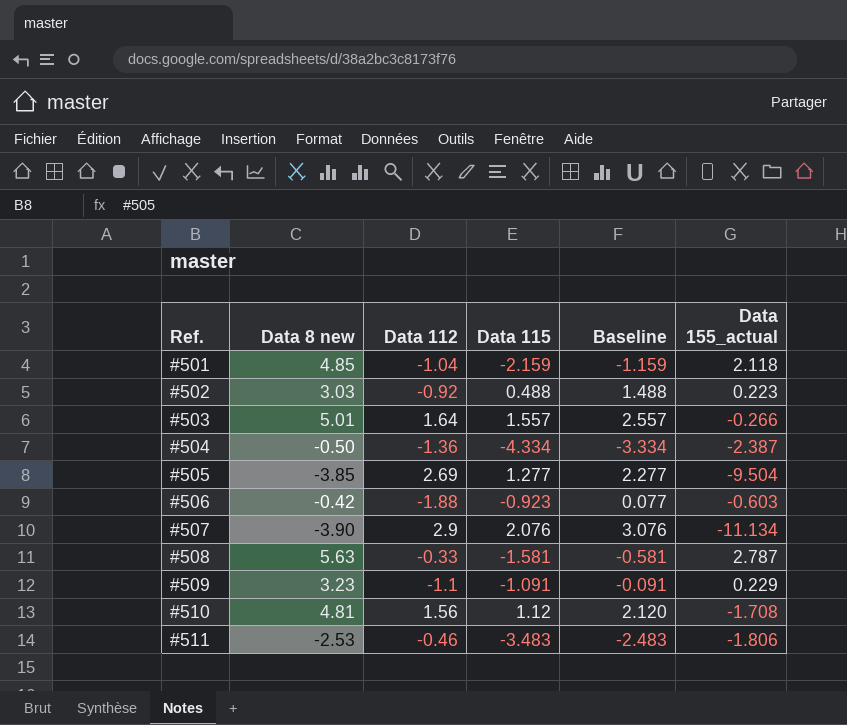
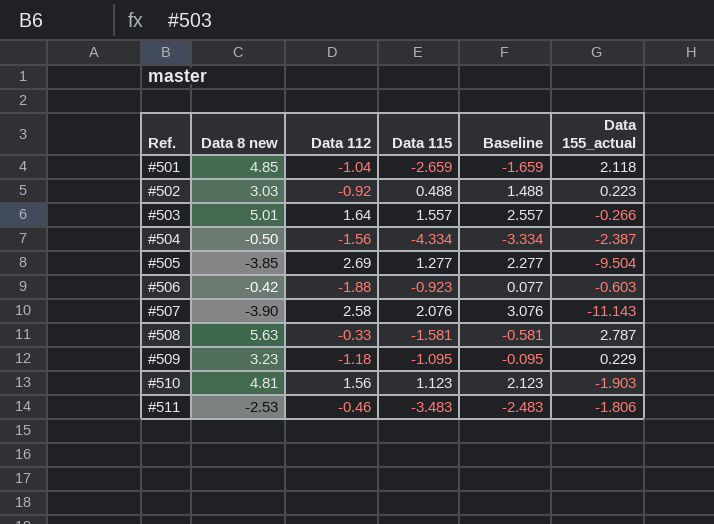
#501 | Data 115: -2.159 -> -2.659
#501 | Baseline: -1.159 -> -1.659
#504 | Data 112: -1.36 -> -1.56
#507 | Data 112: 2.9 -> 2.58
#507 | Data 155_actual: -11.134 -> -11.143
#509 | Data 112: -1.1 -> -1.18
#509 | Data 115: -1.091 -> -1.095
#509 | Baseline: -0.091 -> -0.095
#510 | Data 115: 1.12 -> 1.123
#510 | Baseline: 2.120 -> 2.123
#510 | Data 155_actual: -1.708 -> -1.903

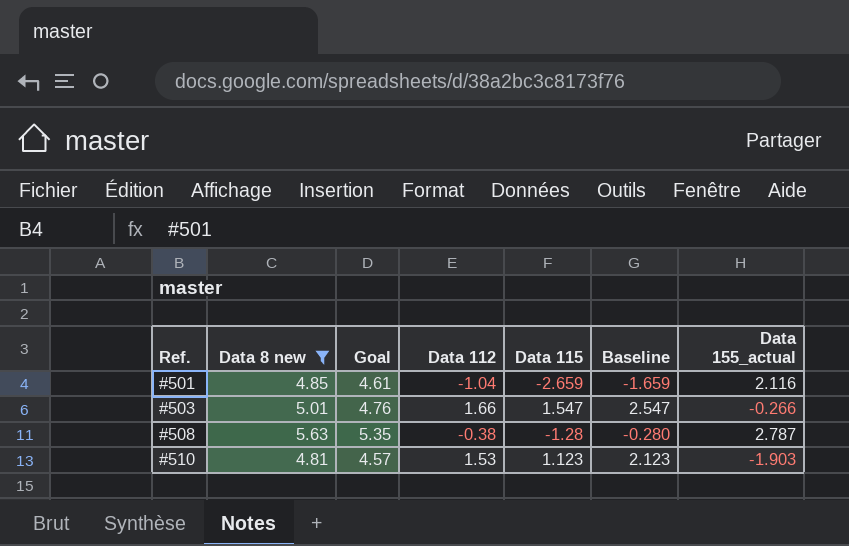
filter: none -> Data 8 new >= 4.81
column Goal | formula: none -> [Data 8 new] * 0.95
#501 | Data 155_actual: 2.118 -> 2.116
#503 | Data 112: 1.64 -> 1.66
#503 | Data 115: 1.557 -> 1.547
#503 | Baseline: 2.557 -> 2.547
#508 | Data 112: -0.33 -> -0.38
#508 | Data 115: -1.581 -> -1.28
#508 | Baseline: -0.581 -> -0.280
#510 | Data 112: 1.56 -> 1.53

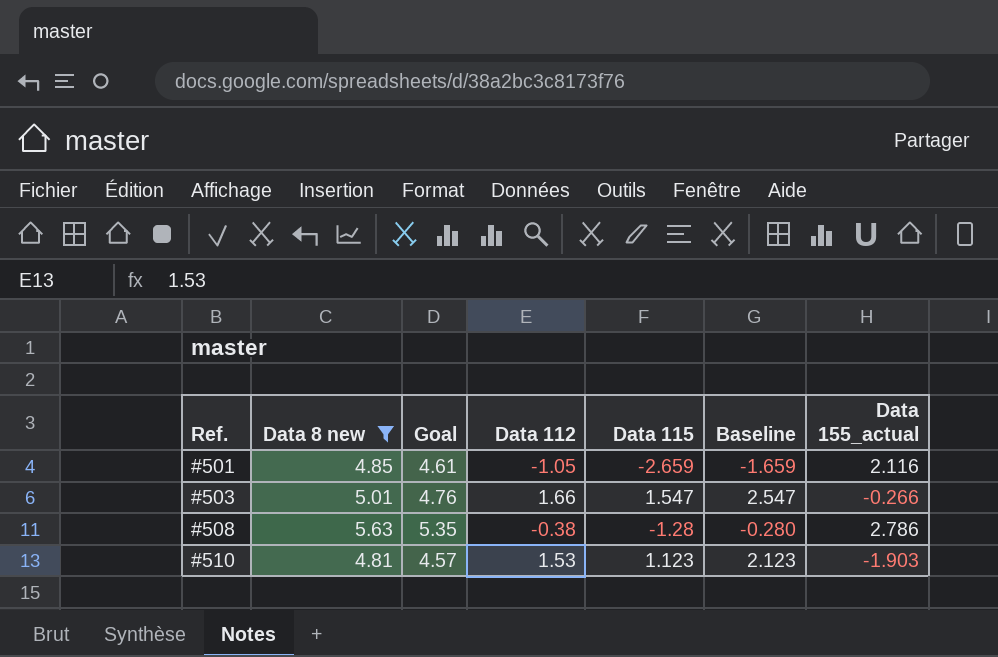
#501 | Data 112: -1.04 -> -1.05
#508 | Data 155_actual: 2.787 -> 2.786

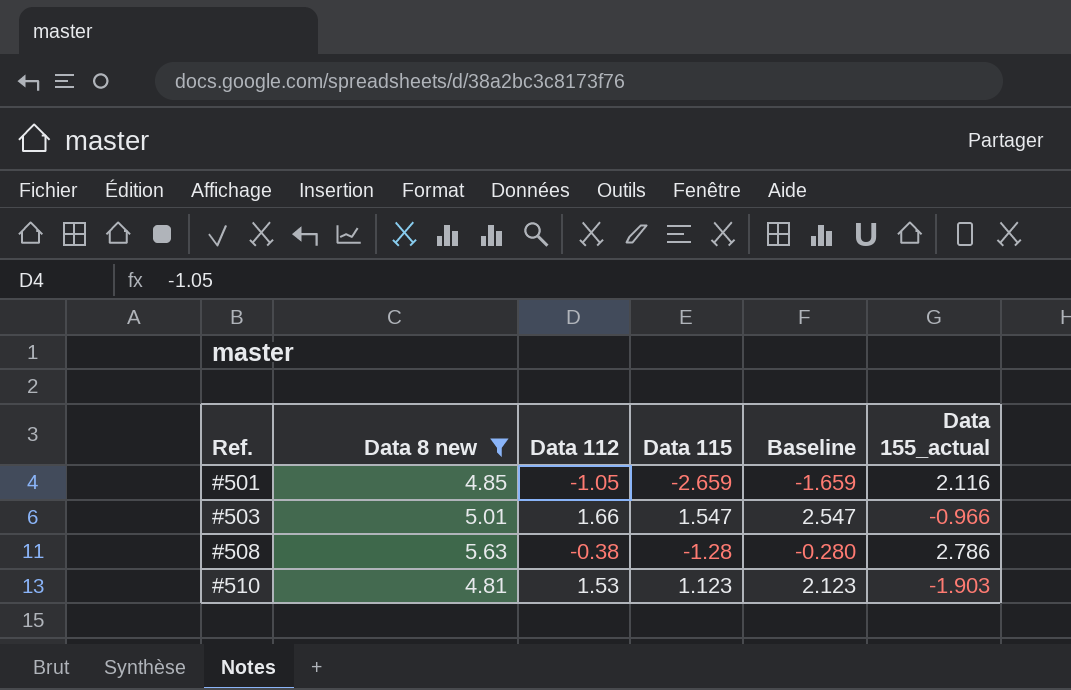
column Goal | formula: [Data 8 new] * 0.95 -> none
#503 | Data 155_actual: -0.266 -> -0.966

